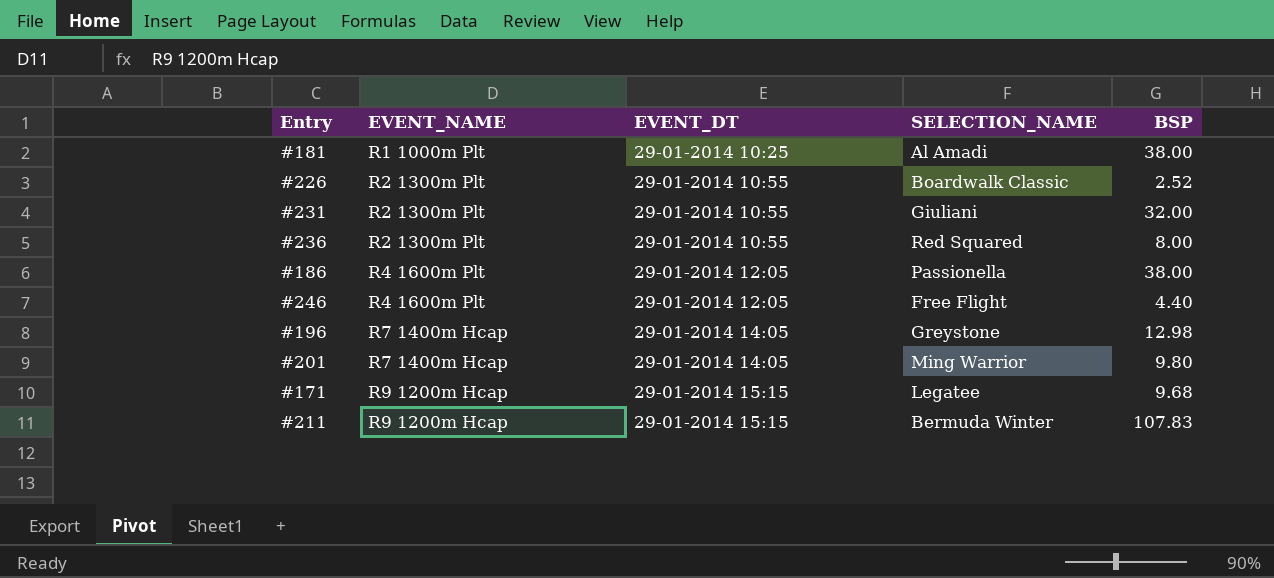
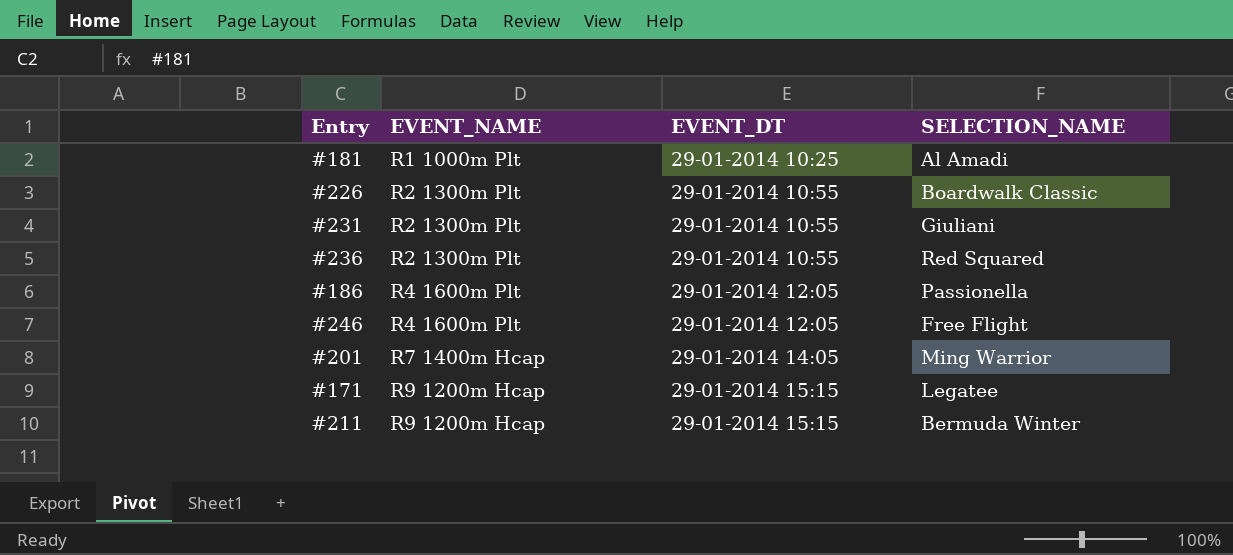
column BSP | position: 5 -> none
row #196: R7 1400m Hcap | 29-01-2014 14:05 | Greystone | 12.98 -> none

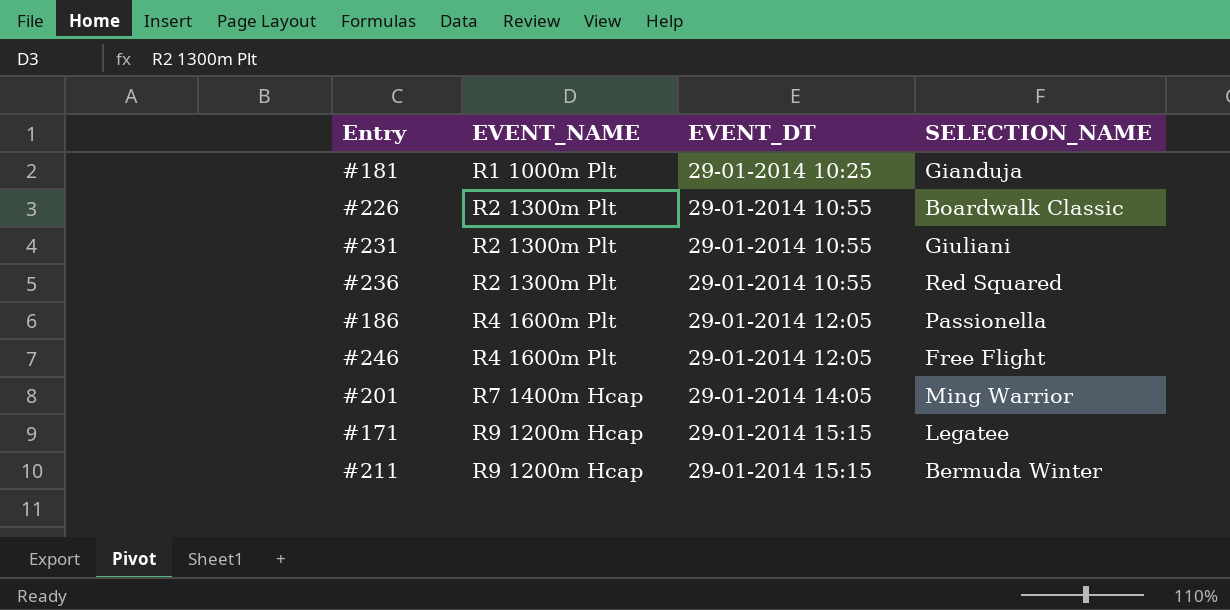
#181 | SELECTION_NAME: Al Amadi -> Gianduja

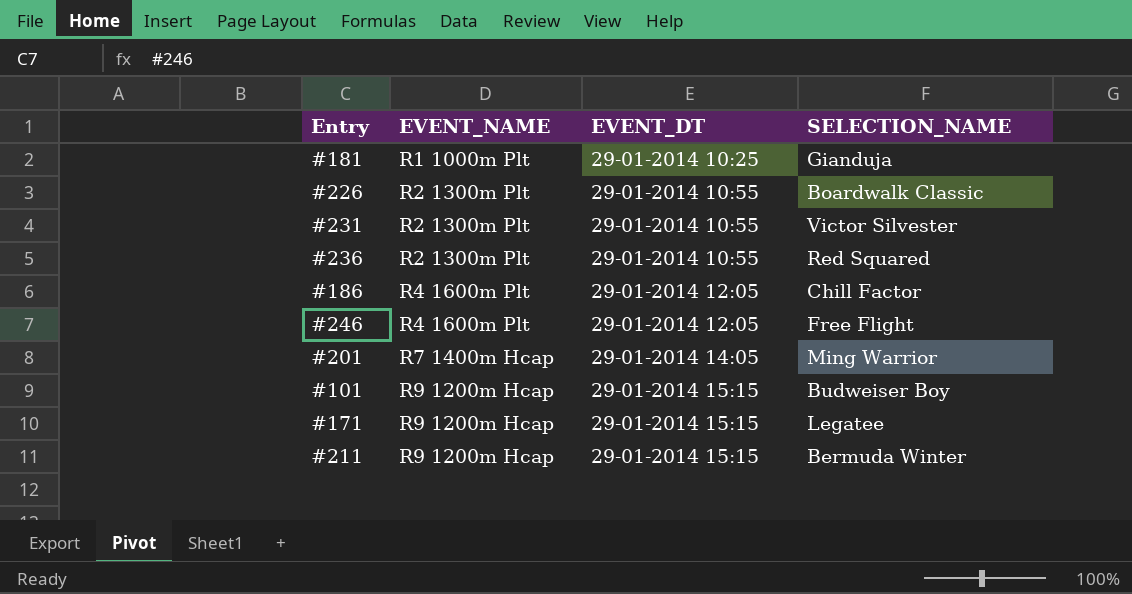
#231 | SELECTION_NAME: Giuliani -> Victor Silvester
#186 | SELECTION_NAME: Passionella -> Chill Factor
row #101: none -> R9 1200m Hcap | 29-01-2014 15:15 | Budweiser Boy

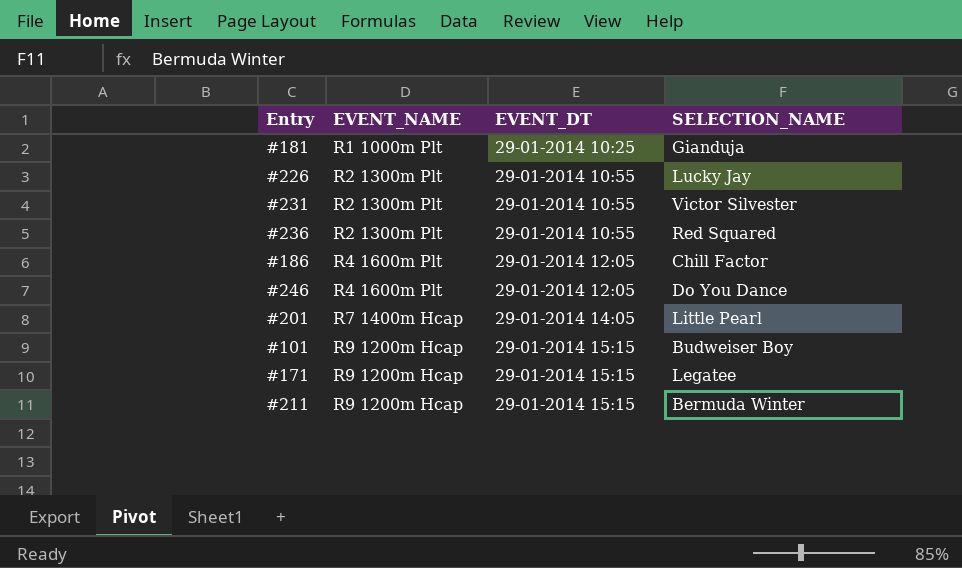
#226 | SELECTION_NAME: Boardwalk Classic -> Lucky Jay
#246 | SELECTION_NAME: Free Flight -> Do You Dance
#201 | SELECTION_NAME: Ming Warrior -> Little Pearl

